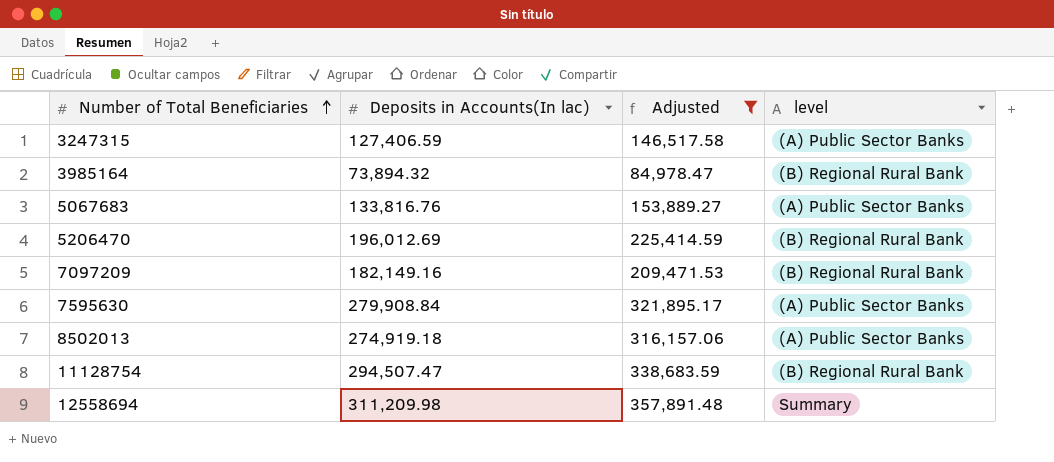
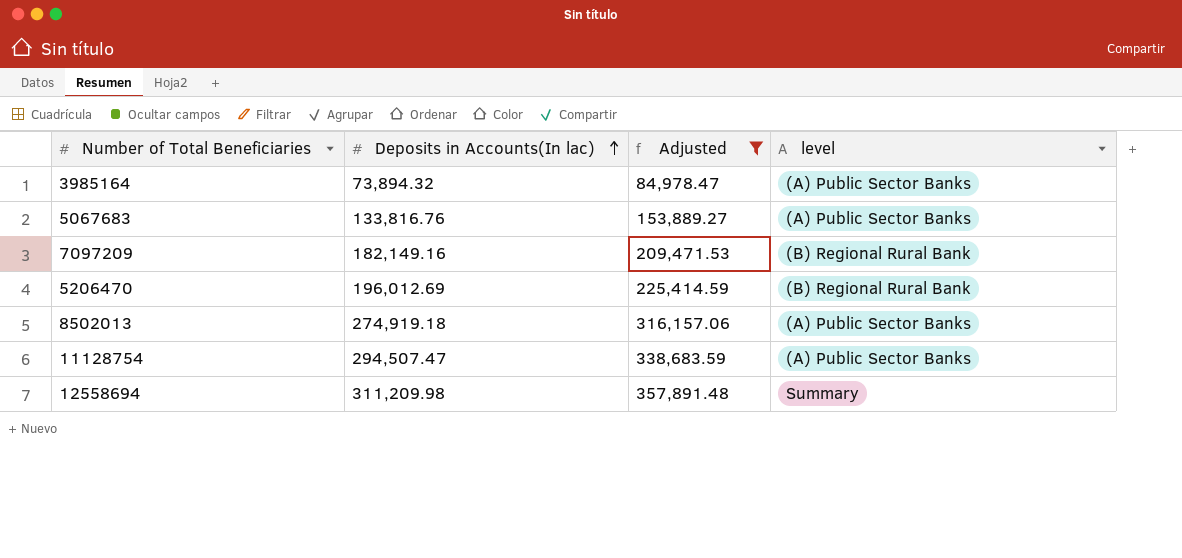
row order: Number of Total Beneficiaries ascending -> Deposits in Accounts(In lac) ascending
row 3247315: 127,406.59 | 146,517.58 | (A) Public Sector Banks -> none
row 7595630: 279,908.84 | 321,895.17 | (A) Public Sector Banks -> none
3985164 | level: (B) Regional Rural Bank -> (A) Public Sector Banks
11128754 | level: (B) Regional Rural Bank -> (A) Public Sector Banks

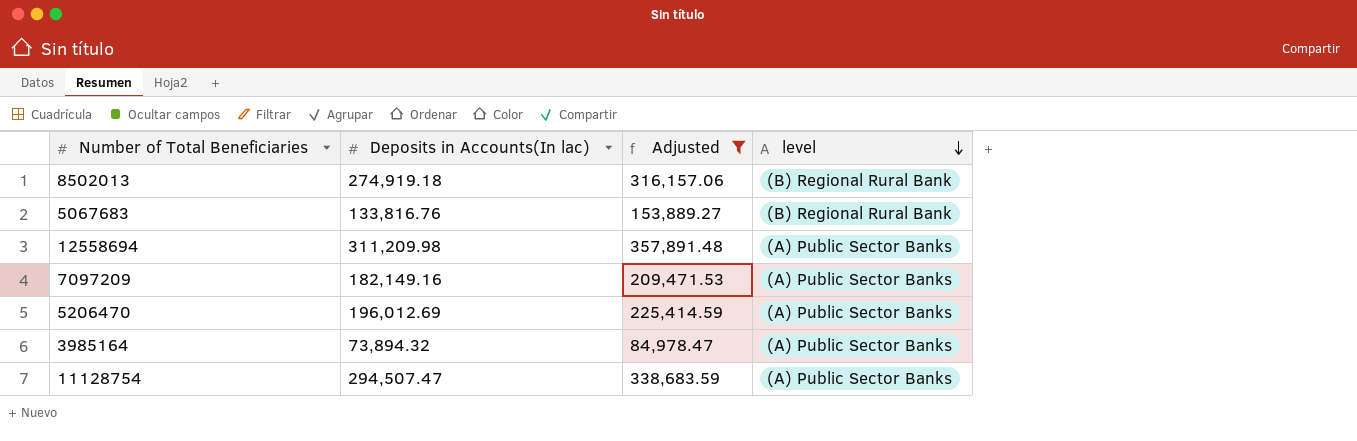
row order: Deposits in Accounts(In lac) ascending -> level descending
8502013 | level: (A) Public Sector Banks -> (B) Regional Rural Bank
5067683 | level: (A) Public Sector Banks -> (B) Regional Rural Bank
12558694 | level: Summary -> (A) Public Sector Banks
7097209 | level: (B) Regional Rural Bank -> (A) Public Sector Banks
5206470 | level: (B) Regional Rural Bank -> (A) Public Sector Banks

